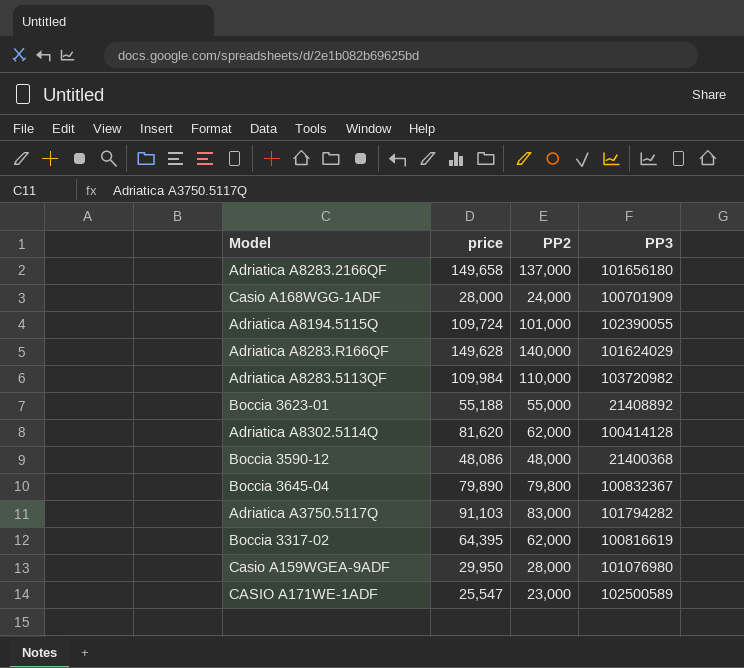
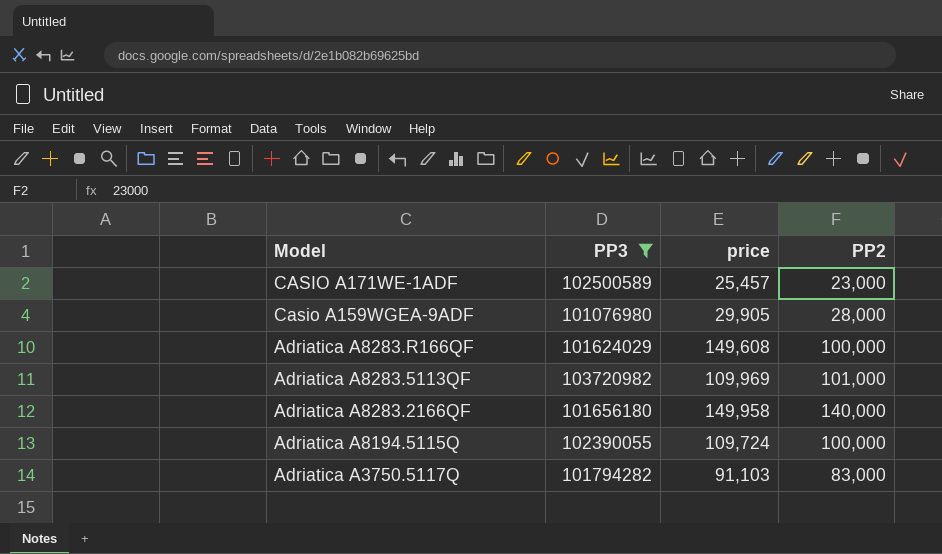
filter: none -> PP3 >= 101076980
row order: none -> Model descending
column PP3 | position: 4 -> 2
CASIO A171WE-1ADF | price: 25,547 -> 25,457
Casio A159WGEA-9ADF | price: 29,950 -> 29,905
Adriatica A8283.R166QF | price: 149,628 -> 149,608
Adriatica A8283.R166QF | PP2: 140,000 -> 100,000
Adriatica A8283.5113QF | price: 109,984 -> 109,969
Adriatica A8283.5113QF | PP2: 110,000 -> 101,000
Adriatica A8283.2166QF | price: 149,658 -> 149,958
Adriatica A8283.2166QF | PP2: 137,000 -> 140,000
Adriatica A8194.5115Q | PP2: 101,000 -> 100,000

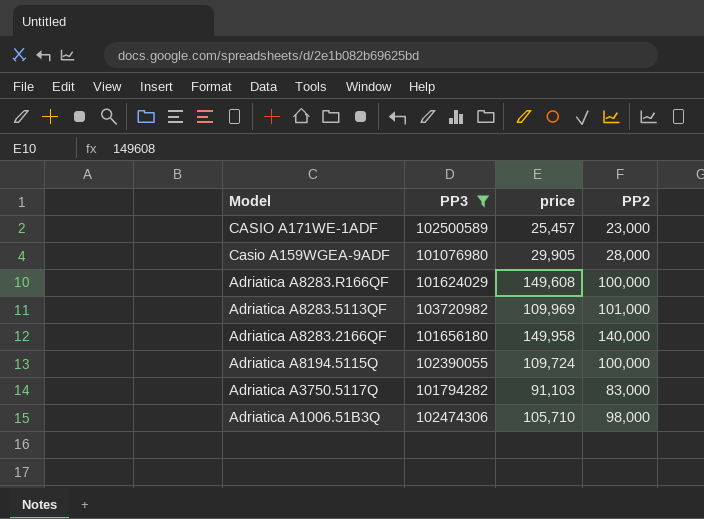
row Adriatica A1006.51B3Q: none -> 102474306 | 105,710 | 98,000

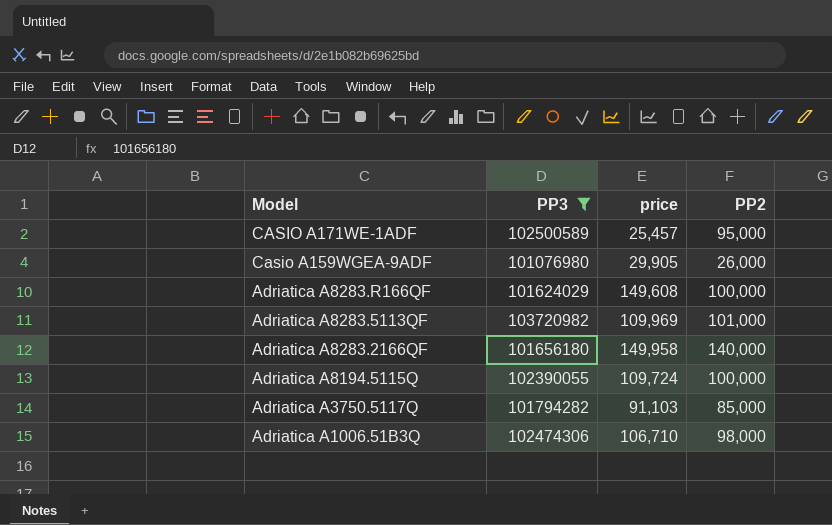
CASIO A171WE-1ADF | PP2: 23,000 -> 95,000
Casio A159WGEA-9ADF | PP2: 28,000 -> 26,000
Adriatica A3750.5117Q | PP2: 83,000 -> 85,000
Adriatica A1006.51B3Q | price: 105,710 -> 106,710

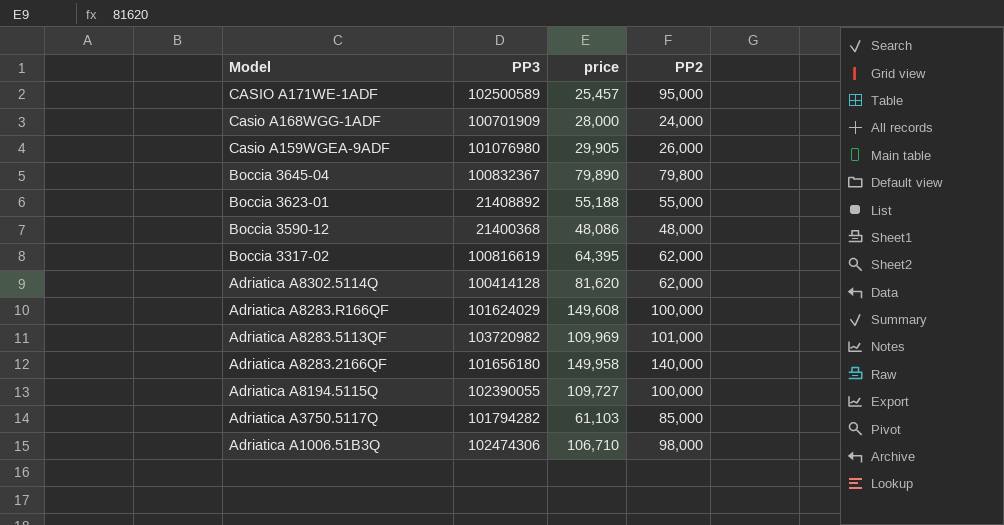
filter: PP3 >= 101076980 -> none
Adriatica A8194.5115Q | price: 109,724 -> 109,727
Adriatica A3750.5117Q | price: 91,103 -> 61,103

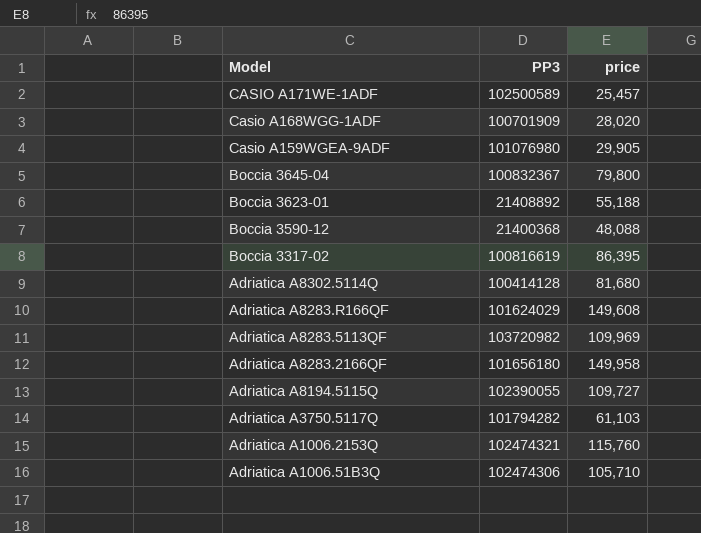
column PP2 | position: 4 -> none
Casio A168WGG-1ADF | price: 28,000 -> 28,020
Boccia 3645-04 | price: 79,890 -> 79,800
Boccia 3590-12 | price: 48,086 -> 48,088
Boccia 3317-02 | price: 64,395 -> 86,395
Adriatica A8302.5114Q | price: 81,620 -> 81,680
row Adriatica A1006.2153Q: none -> 102474321 | 115,760
Adriatica A1006.51B3Q | price: 106,710 -> 105,710

